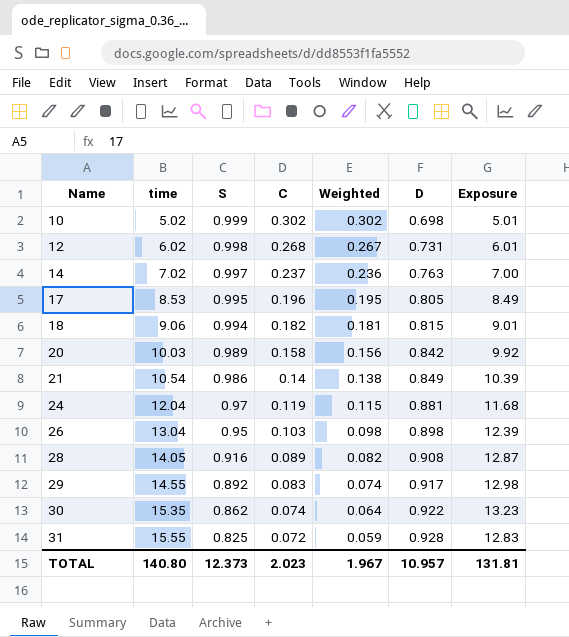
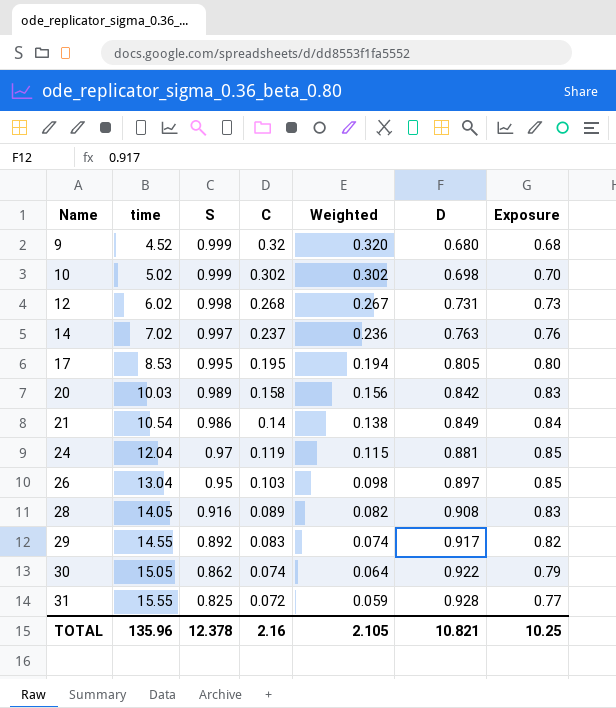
column Exposure | formula: [time] * [S] -> [S] * [D]
row 18: 9.06 | 0.994 | 0.182 | 0.181 | 0.815 | 9.01 -> none
row 9: none -> 4.52 | 0.999 | 0.32 | 0.320 | 0.680 | 0.68
17 | C: 0.196 -> 0.195
17 | Weighted: 0.195 -> 0.194
26 | D: 0.898 -> 0.897
30 | time: 15.35 -> 15.05
TOTAL | time: 140.80 -> 135.96
TOTAL | S: 12.373 -> 12.378
TOTAL | C: 2.023 -> 2.16
TOTAL | Weighted: 1.967 -> 2.105
TOTAL | D: 10.957 -> 10.821
TOTAL | Exposure: 131.81 -> 10.25

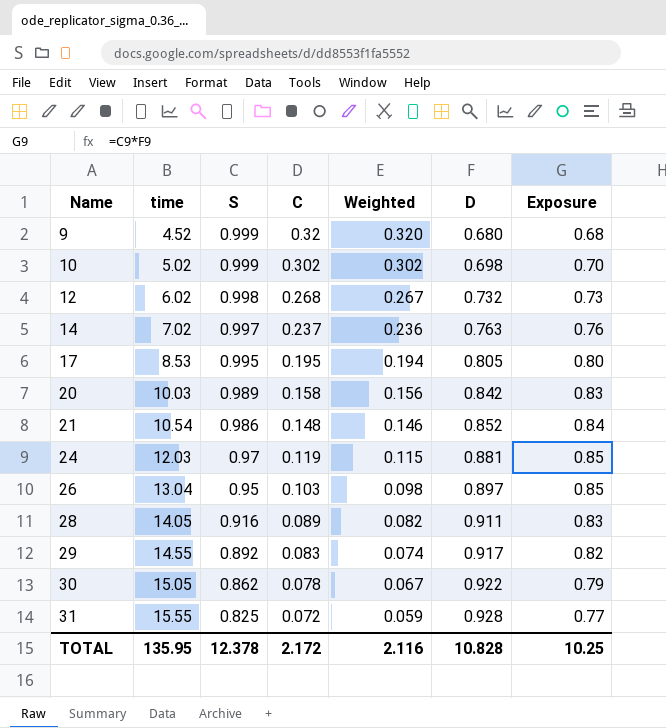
12 | D: 0.731 -> 0.732
21 | C: 0.14 -> 0.148
21 | Weighted: 0.138 -> 0.146
21 | D: 0.849 -> 0.852
24 | time: 12.04 -> 12.03
28 | D: 0.908 -> 0.911
30 | C: 0.074 -> 0.078
30 | Weighted: 0.064 -> 0.067
TOTAL | time: 135.96 -> 135.95
TOTAL | C: 2.16 -> 2.172
TOTAL | Weighted: 2.105 -> 2.116
TOTAL | D: 10.821 -> 10.828

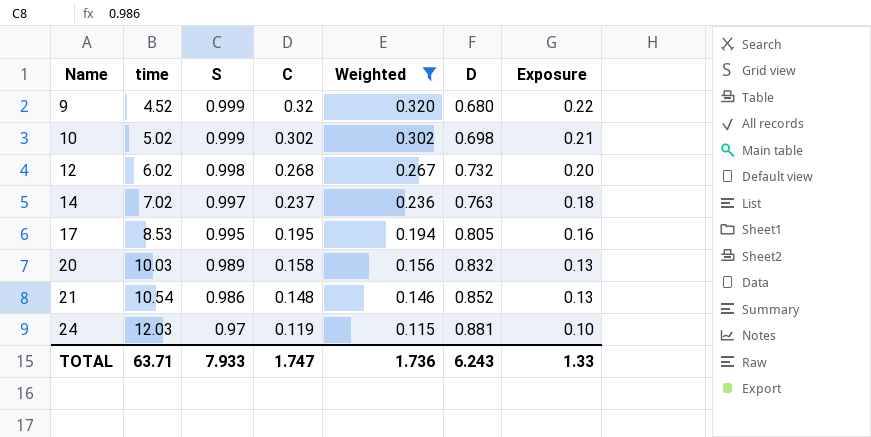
filter: none -> Weighted >= 0.115
column Exposure | formula: [S] * [D] -> [C] * [D]
20 | D: 0.842 -> 0.832
TOTAL | time: 135.95 -> 63.71
TOTAL | S: 12.378 -> 7.933
TOTAL | C: 2.172 -> 1.747
TOTAL | Weighted: 2.116 -> 1.736
TOTAL | D: 10.828 -> 6.243
TOTAL | Exposure: 10.25 -> 1.33

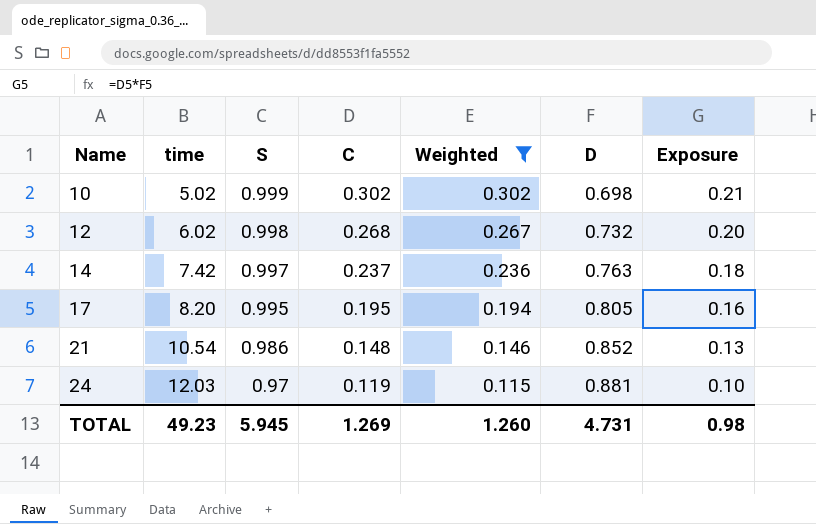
row 9: 4.52 | 0.999 | 0.32 | 0.320 | 0.680 | 0.22 -> none
row 20: 10.03 | 0.989 | 0.158 | 0.156 | 0.832 | 0.13 -> none
14 | time: 7.02 -> 7.42
17 | time: 8.53 -> 8.20
TOTAL | time: 63.71 -> 49.23
TOTAL | S: 7.933 -> 5.945
TOTAL | C: 1.747 -> 1.269
TOTAL | Weighted: 1.736 -> 1.260
TOTAL | D: 6.243 -> 4.731
TOTAL | Exposure: 1.33 -> 0.98

